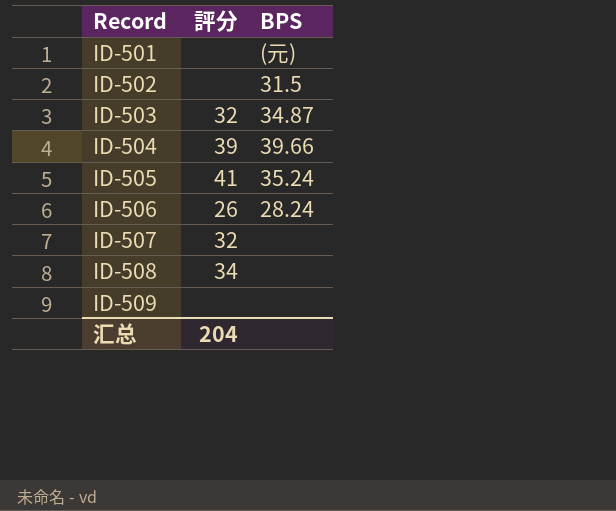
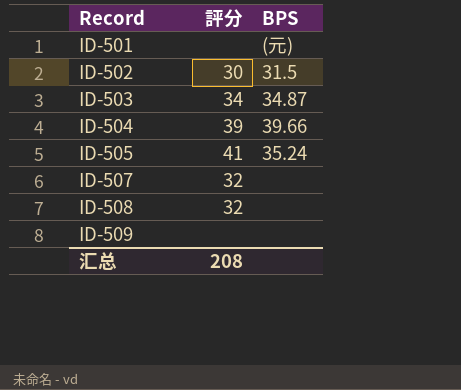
row ID-506: 26 | 28.24 -> none
ID-502 | 評分: none -> 30
ID-503 | 評分: 32 -> 34
ID-508 | 評分: 34 -> 32
汇总 | 評分: 204 -> 208

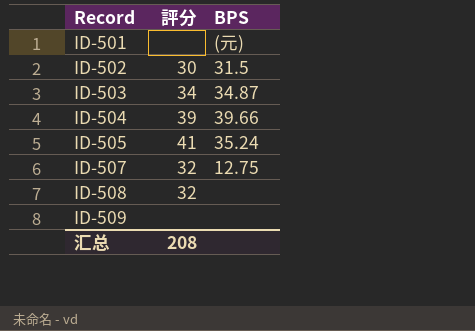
ID-507 | BPS: none -> 12.75

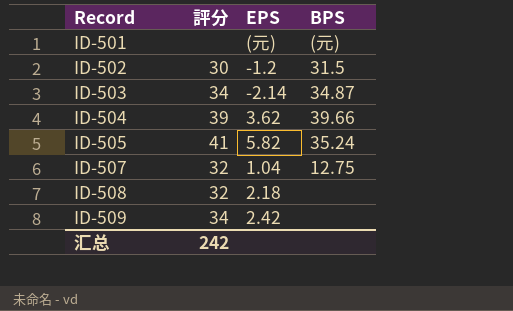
column EPS | position: none -> 3
ID-509 | 評分: none -> 34
汇总 | 評分: 208 -> 242

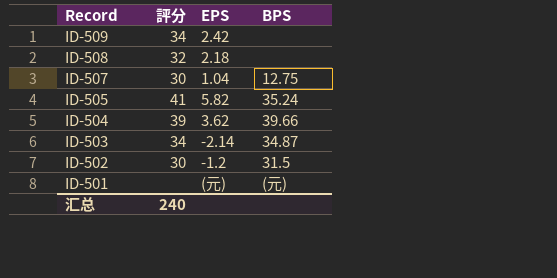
row order: Record ascending -> Record descending
ID-507 | 評分: 32 -> 30
汇总 | 評分: 242 -> 240

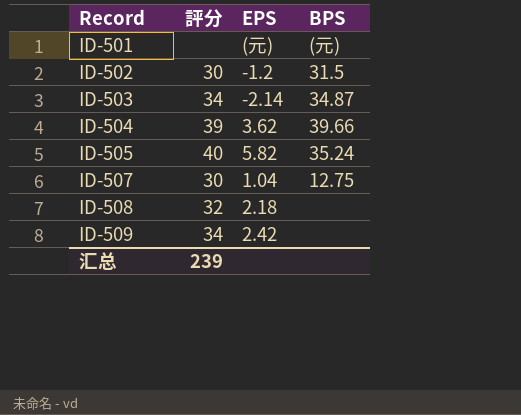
row order: Record descending -> Record ascending
ID-505 | 評分: 41 -> 40
汇总 | 評分: 240 -> 239

